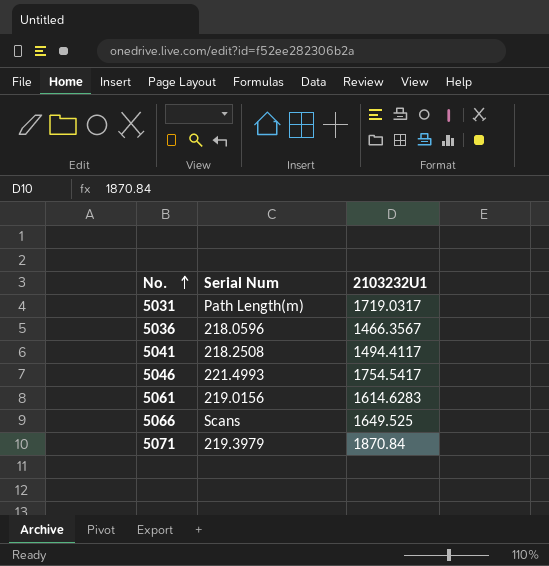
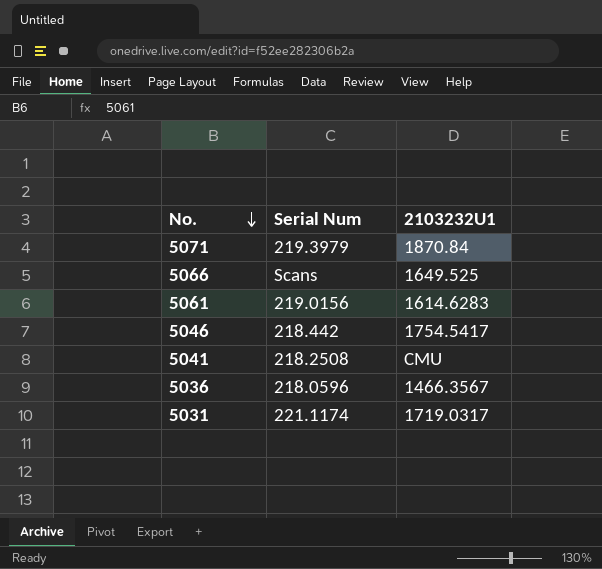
row order: No. ascending -> No. descending
5046 | Serial Num: 221.4993 -> 218.442
5041 | 2103232U1: 1494.4117 -> CMU
5031 | Serial Num: Path Length(m) -> 221.1174

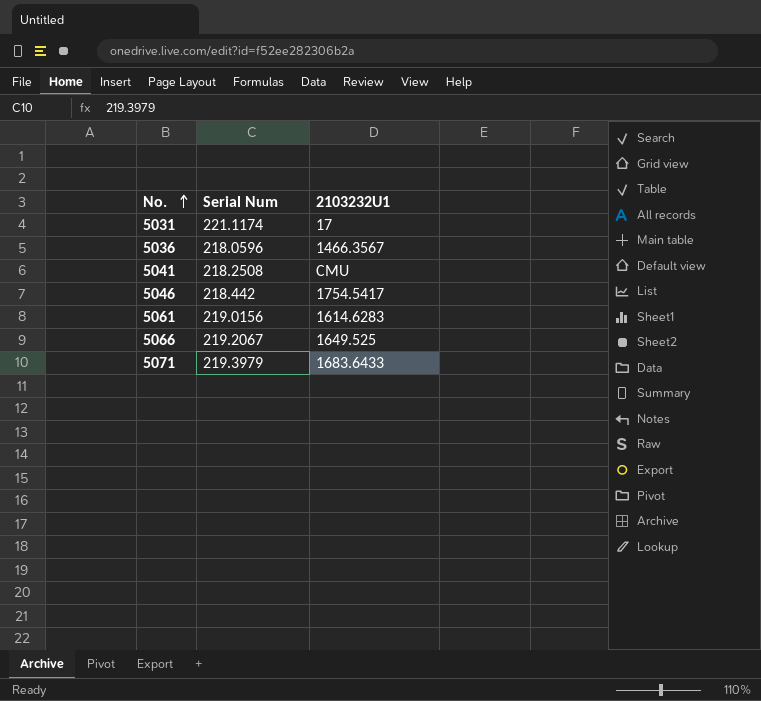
row order: No. descending -> No. ascending
5031 | 2103232U1: 1719.0317 -> 17
5066 | Serial Num: Scans -> 219.2067
5071 | 2103232U1: 1870.84 -> 1683.6433

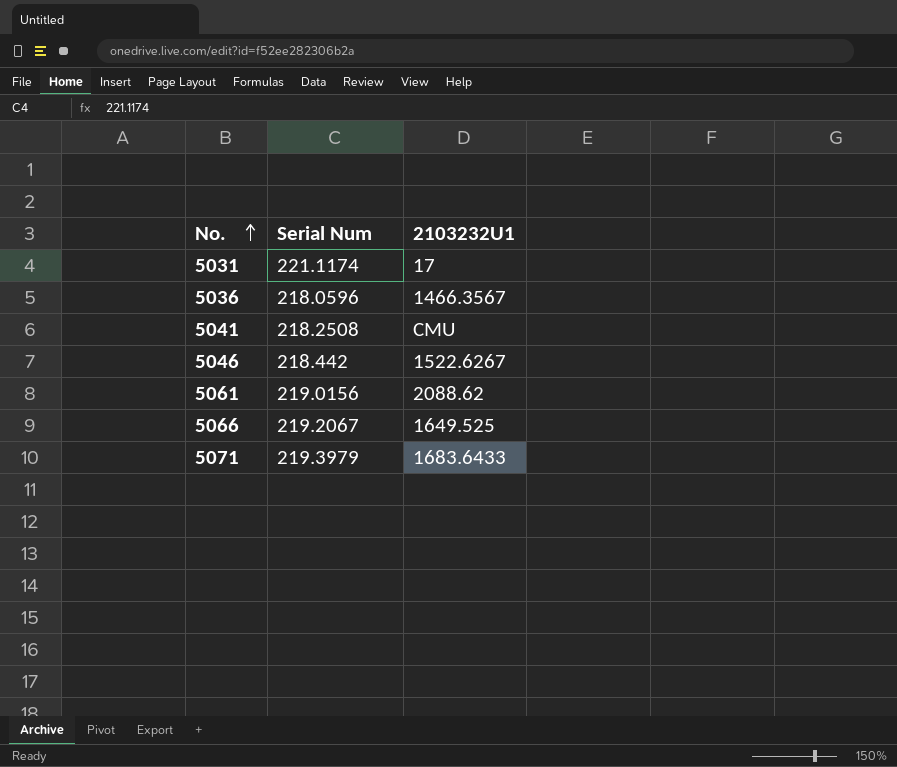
5046 | 2103232U1: 1754.5417 -> 1522.6267
5061 | 2103232U1: 1614.6283 -> 2088.62

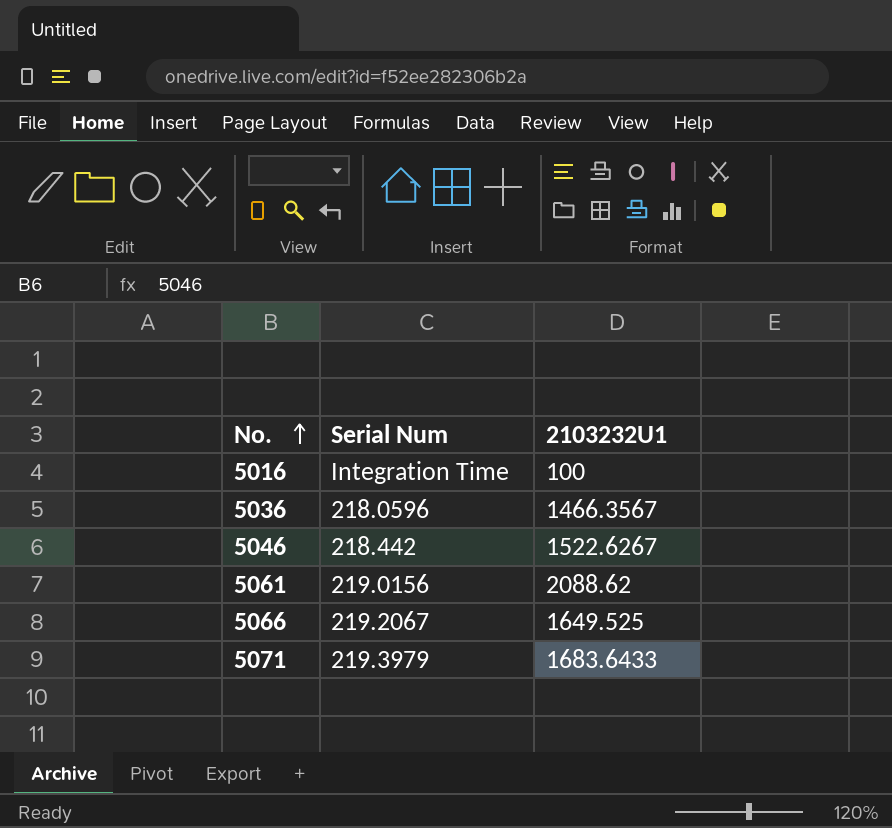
row 5031: 221.1174 | 17 -> none
row 5041: 218.2508 | CMU -> none
row 5016: none -> Integration Time | 100

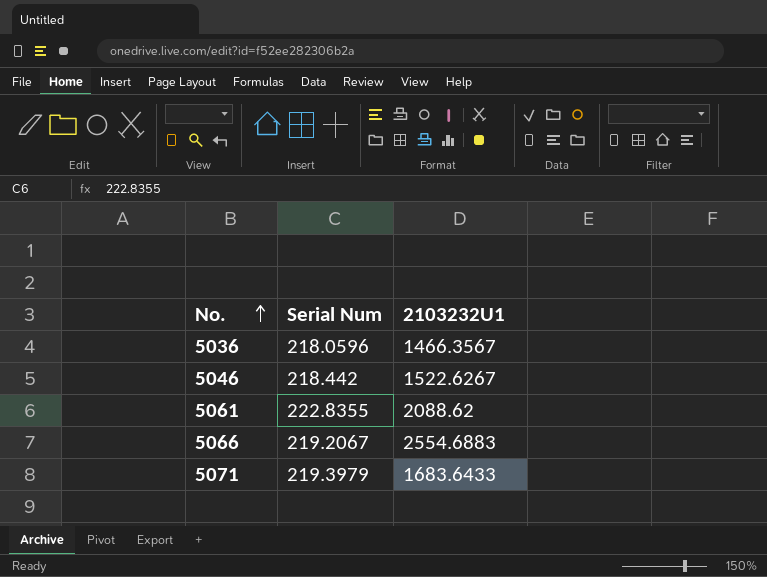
row 5016: Integration Time | 100 -> none
5061 | Serial Num: 219.0156 -> 222.8355
5066 | 2103232U1: 1649.525 -> 2554.6883

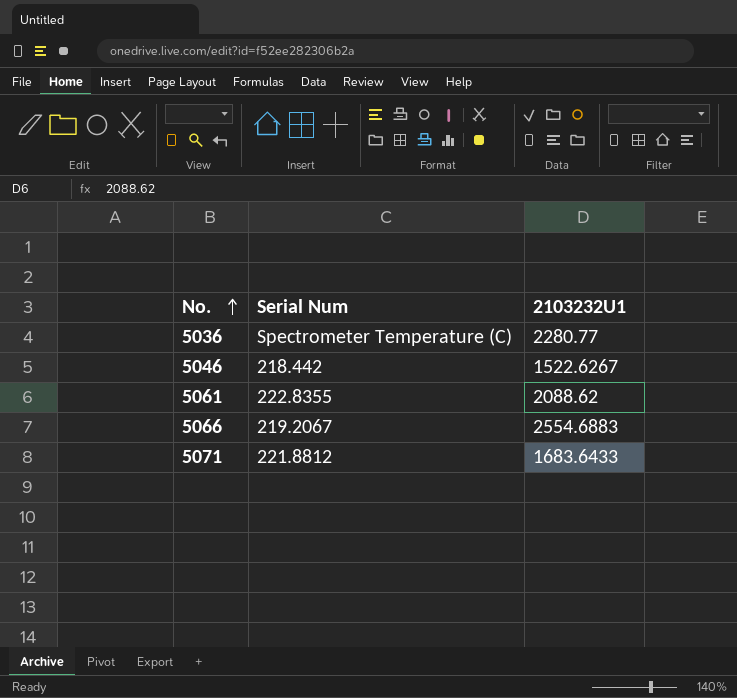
5036 | Serial Num: 218.0596 -> Spectrometer Temperature (C)
5036 | 2103232U1: 1466.3567 -> 2280.77
5071 | Serial Num: 219.3979 -> 221.8812

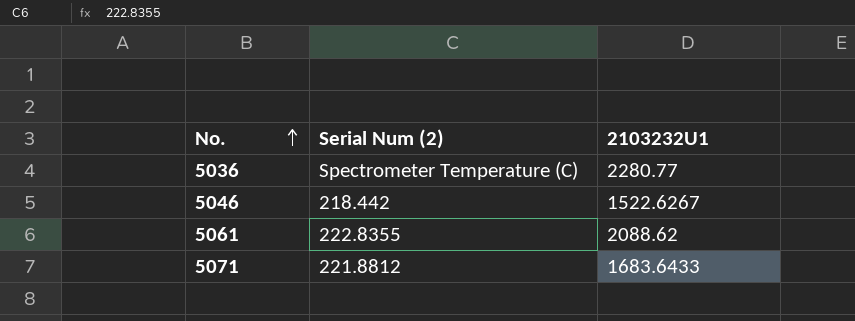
column name: Serial Num -> Serial Num (2)
row 5066: 219.2067 | 2554.6883 -> none

